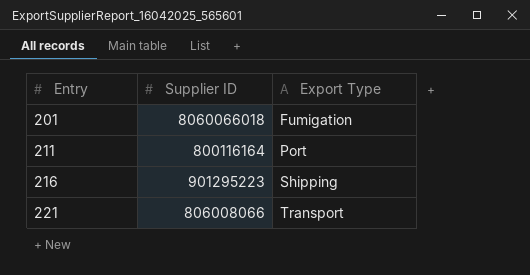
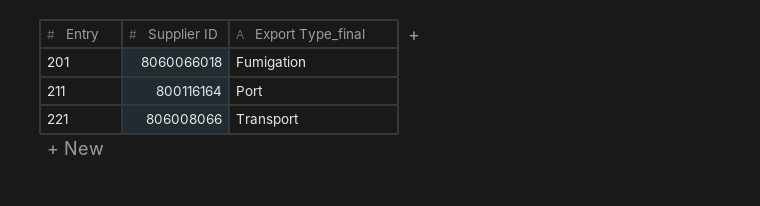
column name: Export Type -> Export Type_final
row 216: 901295223 | Shipping -> none

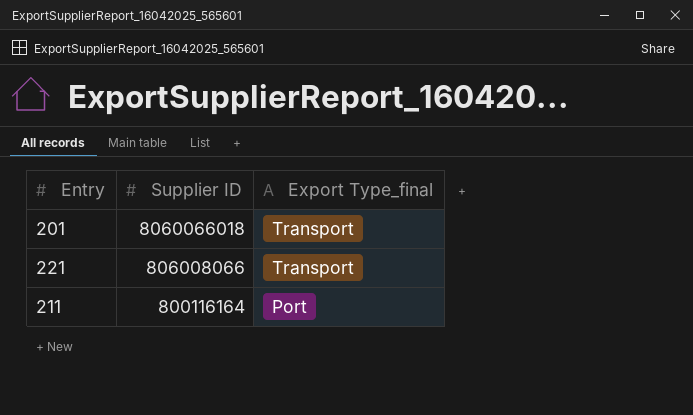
row order: Entry ascending -> Supplier ID descending
201 | Export Type_final: Fumigation -> Transport

